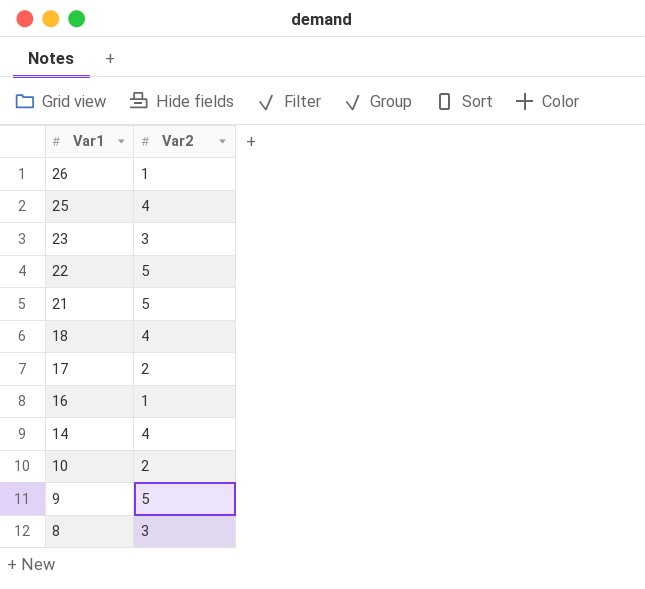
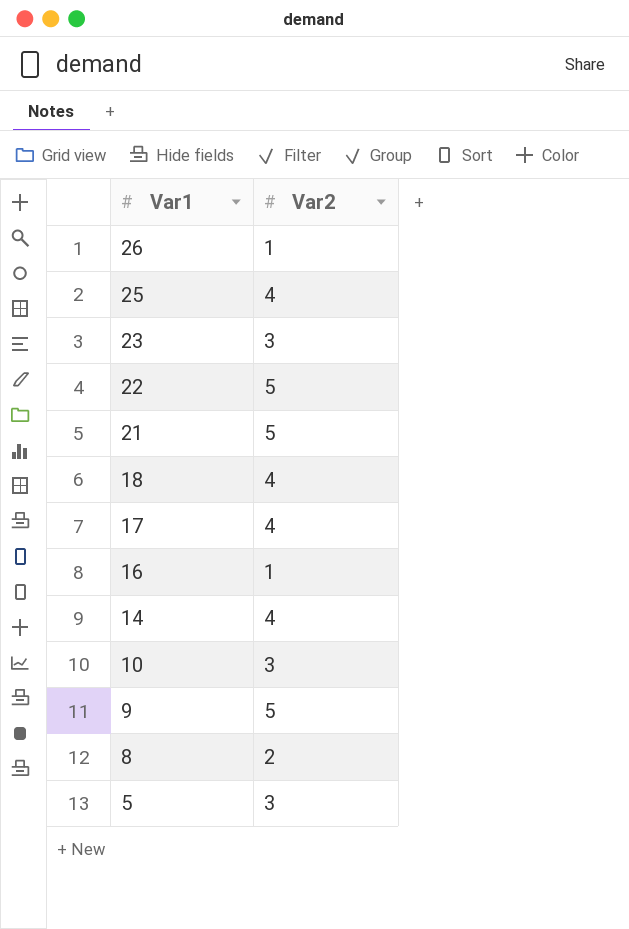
17 | Var2: 2 -> 4
10 | Var2: 2 -> 3
8 | Var2: 3 -> 2
row 5: none -> 3

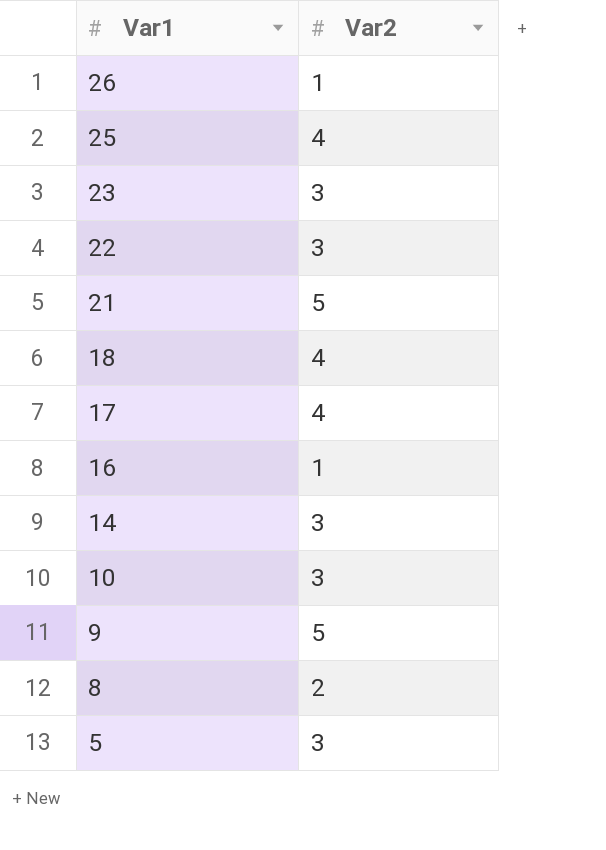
22 | Var2: 5 -> 3
14 | Var2: 4 -> 3

